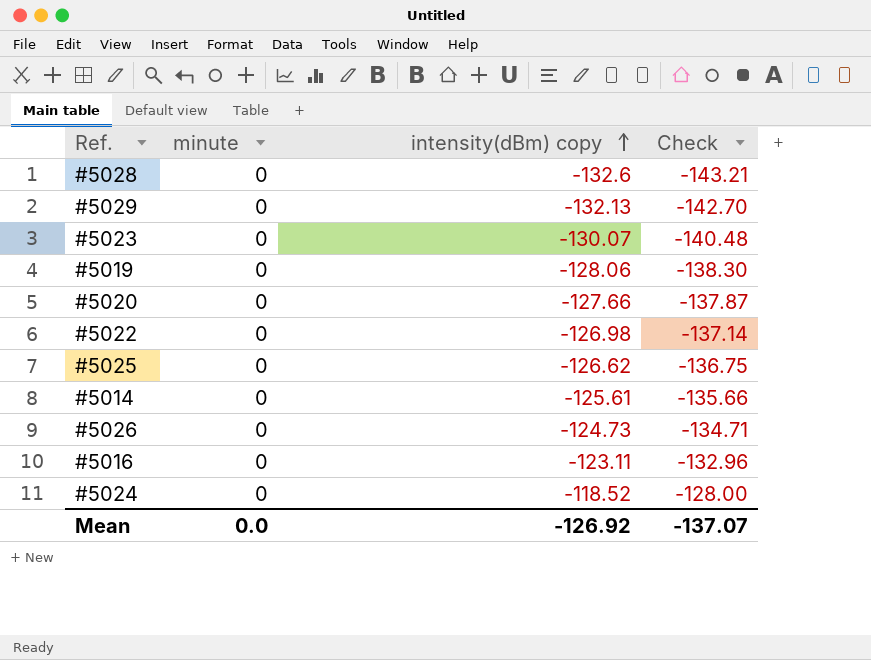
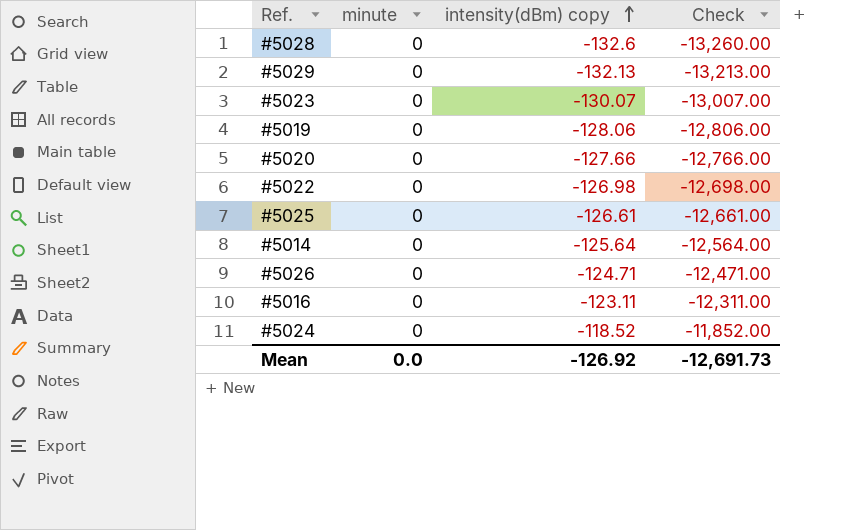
column Check | formula: [intensity(dBm) copy] * 1.08 -> [intensity(dBm) copy] * 100
#5025 | intensity(dBm) copy: -126.62 -> -126.61
#5014 | intensity(dBm) copy: -125.61 -> -125.64
#5026 | intensity(dBm) copy: -124.73 -> -124.71
Mean | Check: -137.07 -> -12,691.73

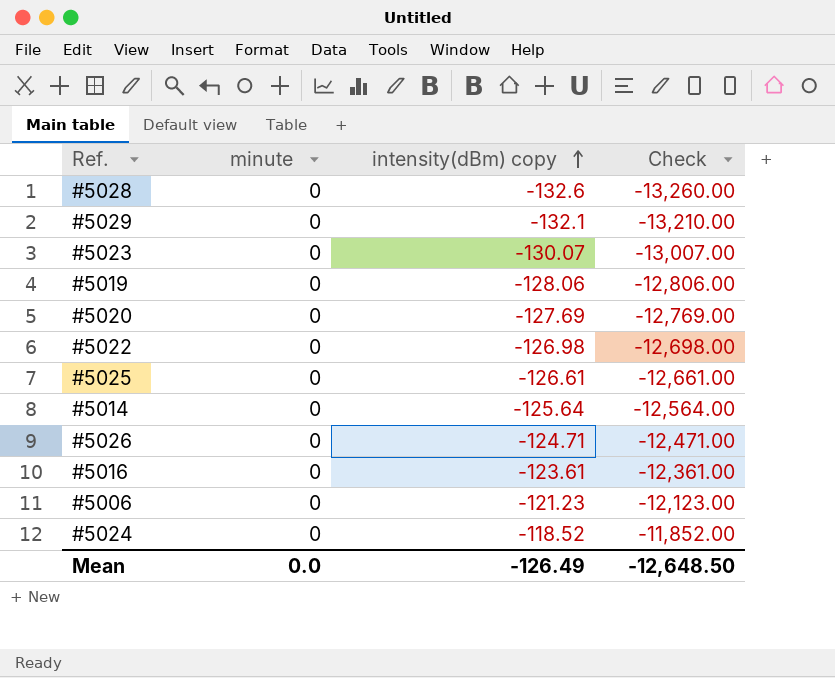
#5029 | intensity(dBm) copy: -132.13 -> -132.1
#5029 | Check: -13,213.00 -> -13,210.00
#5020 | intensity(dBm) copy: -127.66 -> -127.69
#5020 | Check: -12,766.00 -> -12,769.00
#5016 | intensity(dBm) copy: -123.11 -> -123.61
#5016 | Check: -12,311.00 -> -12,361.00
row #5006: none -> 0 | -121.23 | -12,123.00
Mean | intensity(dBm) copy: -126.92 -> -126.49
Mean | Check: -12,691.73 -> -12,648.50

